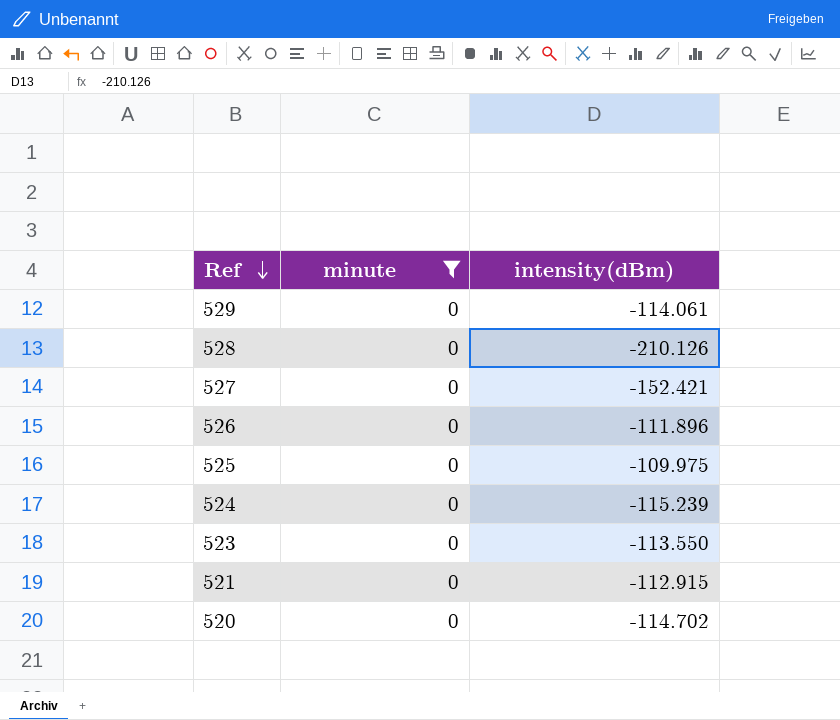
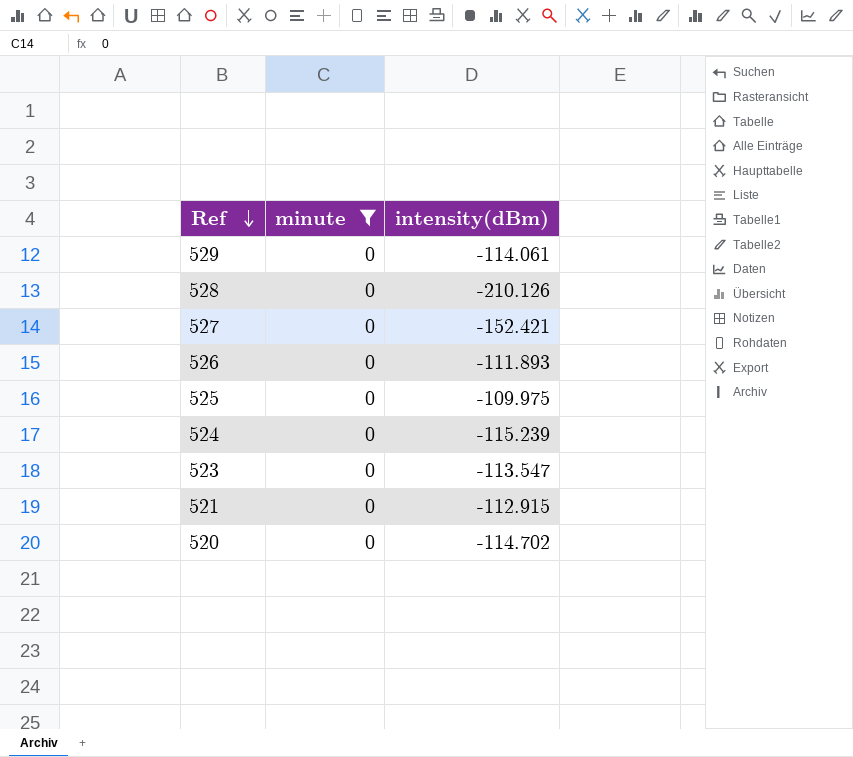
526 | intensity(dBm): -111.896 -> -111.893
523 | intensity(dBm): -113.550 -> -113.547

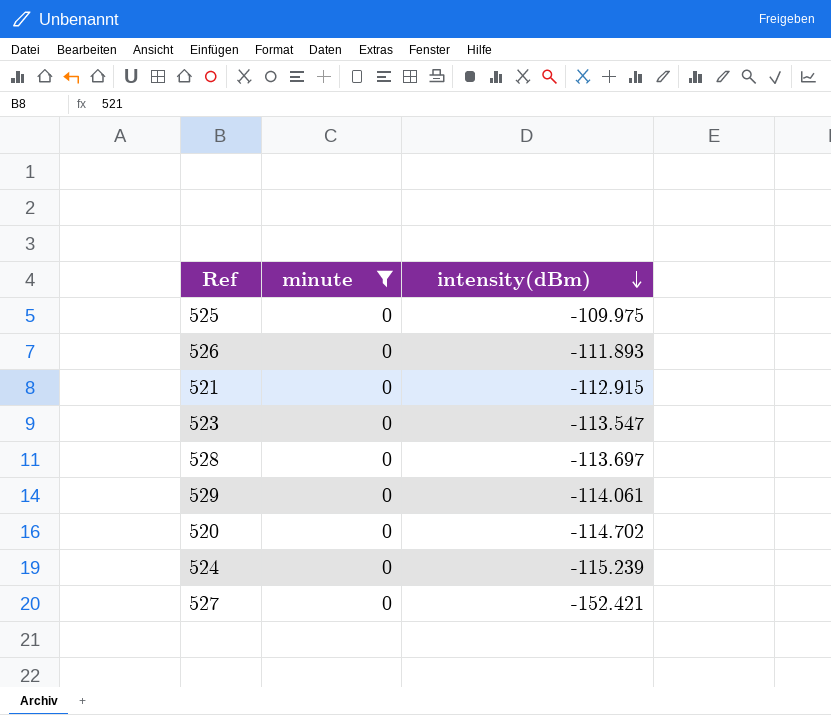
row order: Ref descending -> intensity(dBm) descending
528 | intensity(dBm): -210.126 -> -113.697

